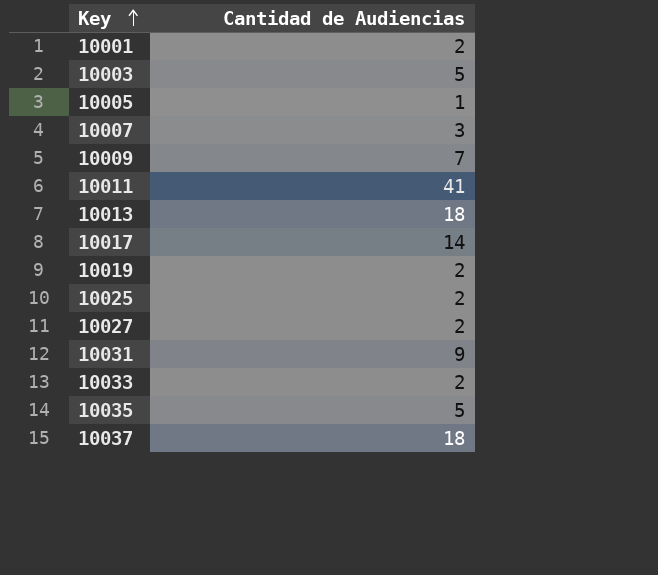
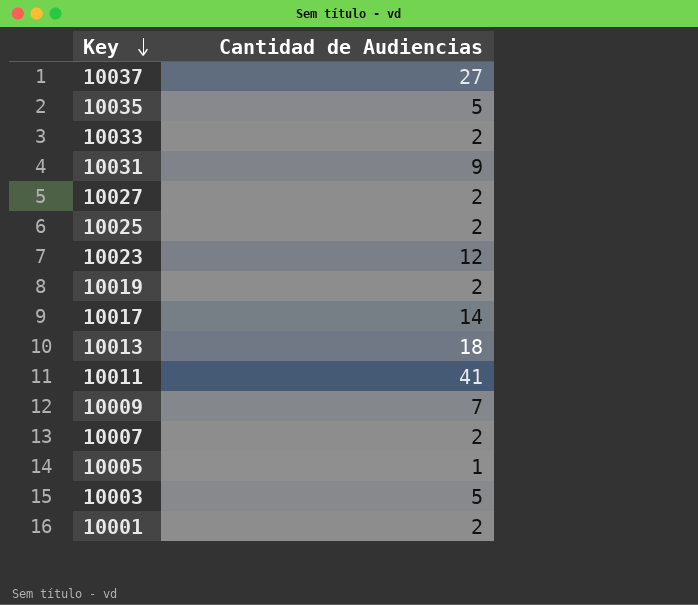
row order: Key ascending -> Key descending
10037 | Cantidad de Audiencias: 18 -> 27
row 10023: none -> 12
10007 | Cantidad de Audiencias: 3 -> 2

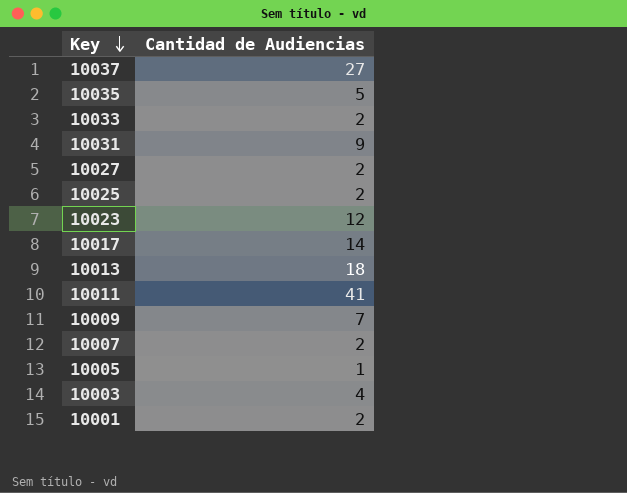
row 10019: 2 -> none
10003 | Cantidad de Audiencias: 5 -> 4

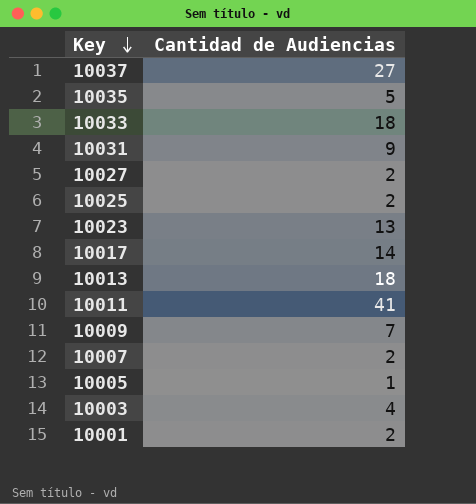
10033 | Cantidad de Audiencias: 2 -> 18
10023 | Cantidad de Audiencias: 12 -> 13

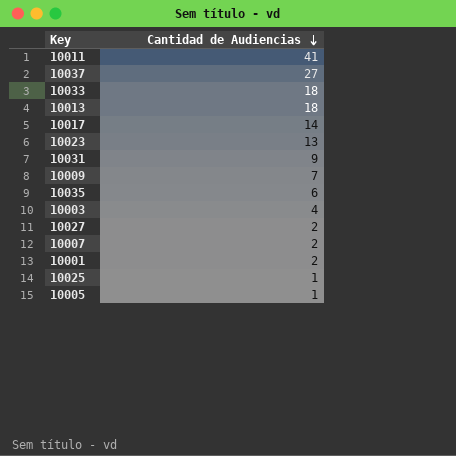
row order: Key descending -> Cantidad de Audiencias descending
10035 | Cantidad de Audiencias: 5 -> 6
10025 | Cantidad de Audiencias: 2 -> 1

